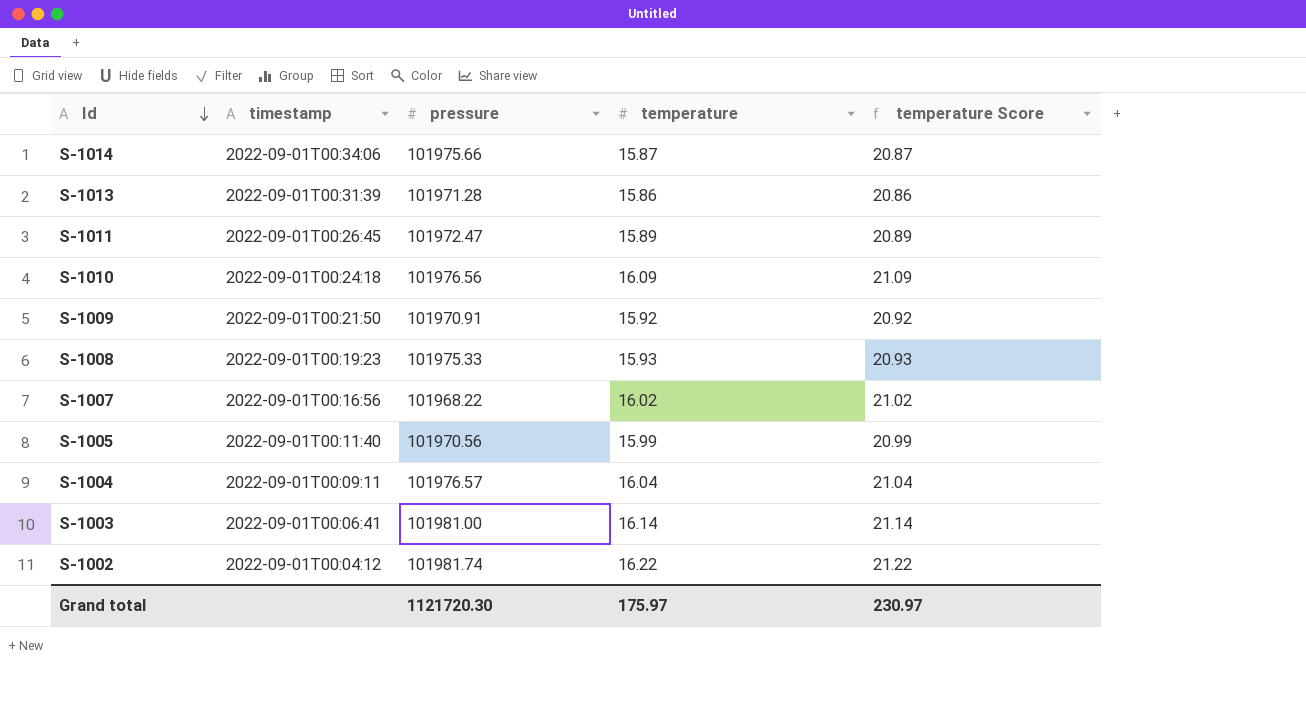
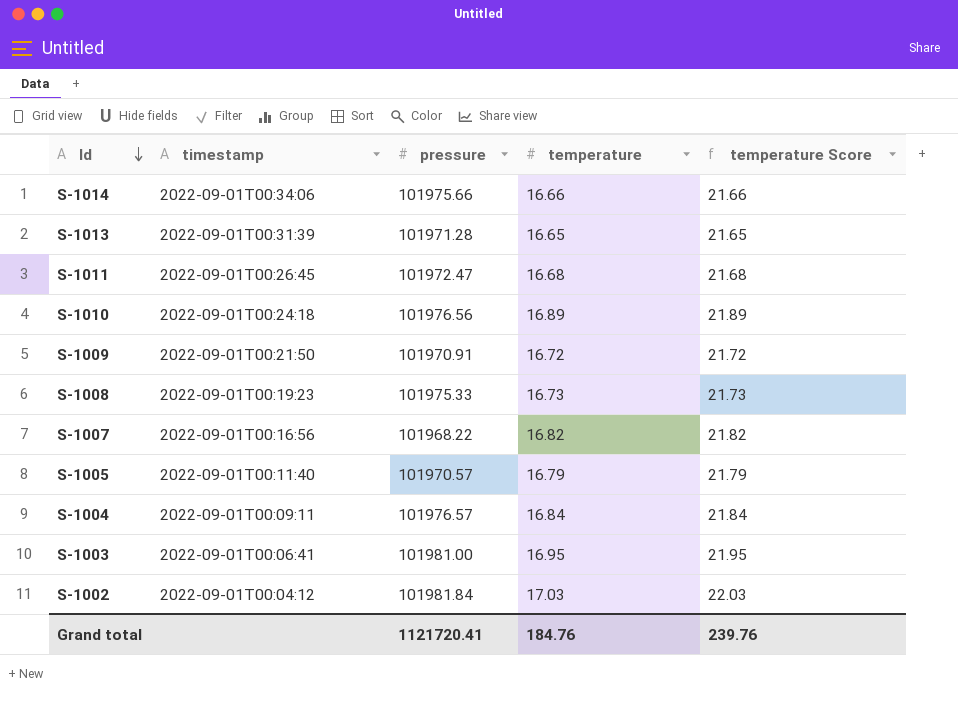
S-1014 | temperature: 15.87 -> 16.66
S-1014 | temperature Score: 20.87 -> 21.66
S-1013 | temperature: 15.86 -> 16.65
S-1013 | temperature Score: 20.86 -> 21.65
S-1011 | temperature: 15.89 -> 16.68
S-1011 | temperature Score: 20.89 -> 21.68
S-1010 | temperature: 16.09 -> 16.89
S-1010 | temperature Score: 21.09 -> 21.89
S-1009 | temperature: 15.92 -> 16.72
S-1009 | temperature Score: 20.92 -> 21.72
S-1008 | temperature: 15.93 -> 16.73
S-1008 | temperature Score: 20.93 -> 21.73
S-1007 | temperature: 16.02 -> 16.82
S-1007 | temperature Score: 21.02 -> 21.82
S-1005 | pressure: 101970.56 -> 101970.57
S-1005 | temperature: 15.99 -> 16.79
S-1005 | temperature Score: 20.99 -> 21.79
S-1004 | temperature: 16.04 -> 16.84
S-1004 | temperature Score: 21.04 -> 21.84
S-1003 | temperature: 16.14 -> 16.95
S-1003 | temperature Score: 21.14 -> 21.95
S-1002 | pressure: 101981.74 -> 101981.84
S-1002 | temperature: 16.22 -> 17.03
S-1002 | temperature Score: 21.22 -> 22.03
Grand total | pressure: 1121720.30 -> 1121720.41
Grand total | temperature: 175.97 -> 184.76
Grand total | temperature Score: 230.97 -> 239.76

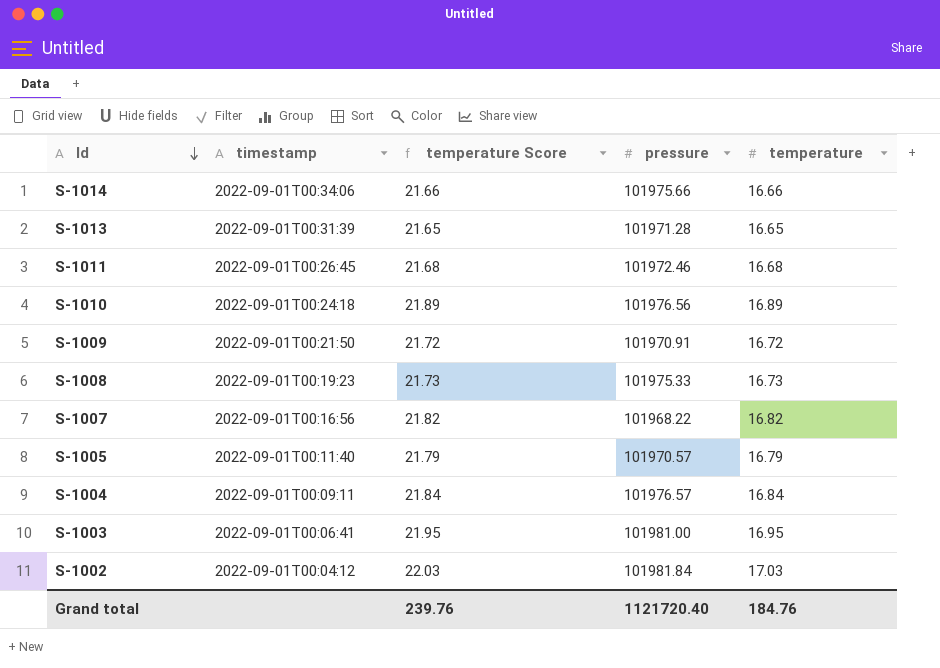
column temperature Score | position: 5 -> 3
S-1011 | pressure: 101972.47 -> 101972.46
Grand total | pressure: 1121720.41 -> 1121720.40

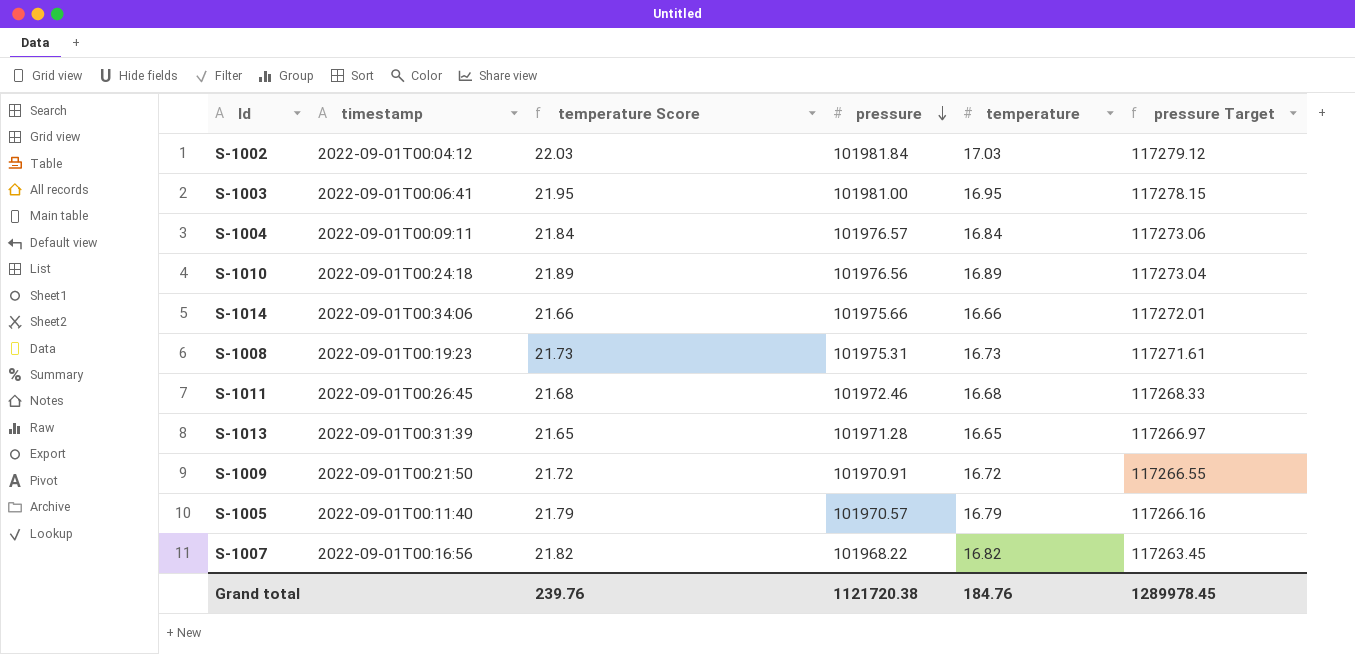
row order: Id descending -> pressure descending
column pressure Target | formula: none -> [pressure] * 1.15
S-1008 | pressure: 101975.33 -> 101975.31
Grand total | pressure: 1121720.40 -> 1121720.38

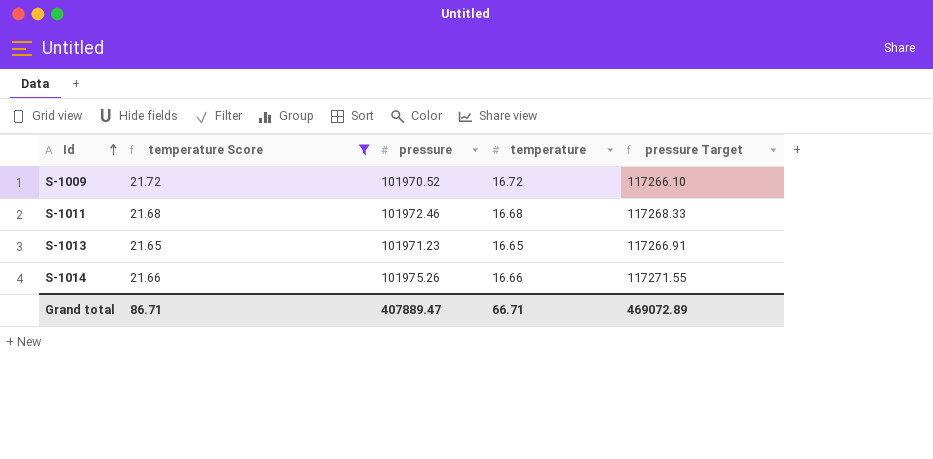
filter: none -> temperature Score <= 21.72
row order: pressure descending -> Id ascending
column timestamp | position: 2 -> none
S-1009 | pressure: 101970.91 -> 101970.52
S-1009 | pressure Target: 117266.55 -> 117266.10
S-1013 | pressure: 101971.28 -> 101971.23
S-1013 | pressure Target: 117266.97 -> 117266.91
S-1014 | pressure: 101975.66 -> 101975.26
S-1014 | pressure Target: 117272.01 -> 117271.55
Grand total | temperature Score: 239.76 -> 86.71
Grand total | pressure: 1121720.38 -> 407889.47
Grand total | temperature: 184.76 -> 66.71
Grand total | pressure Target: 1289978.45 -> 469072.89

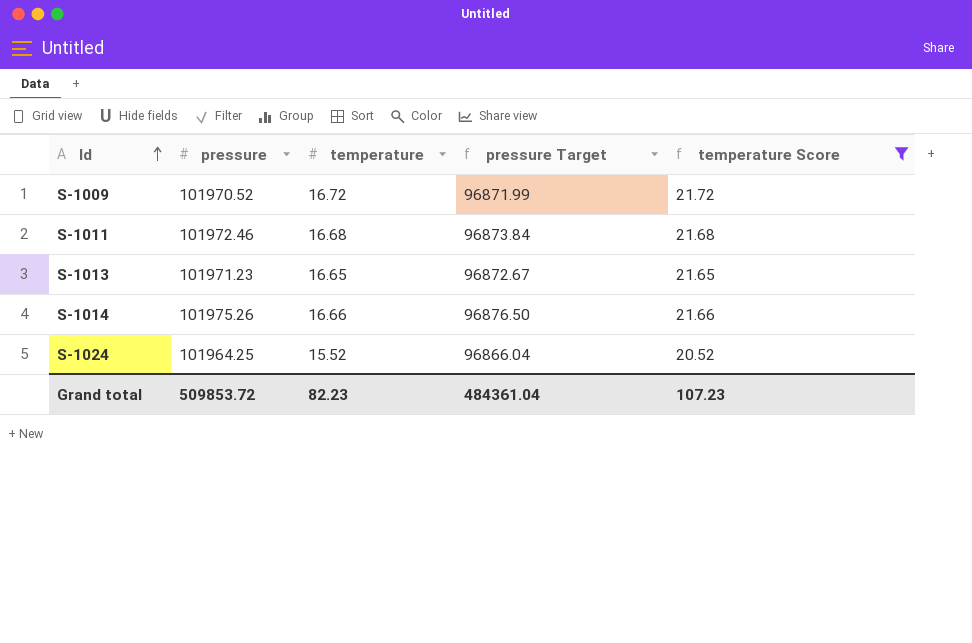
column pressure Target | formula: [pressure] * 1.15 -> [pressure] * 0.95
column temperature Score | position: 2 -> 5
row S-1024: none -> 101964.25 | 15.52 | 96866.04 | 20.52
Grand total | pressure: 407889.47 -> 509853.72
Grand total | temperature: 66.71 -> 82.23
Grand total | pressure Target: 469072.89 -> 484361.04
Grand total | temperature Score: 86.71 -> 107.23

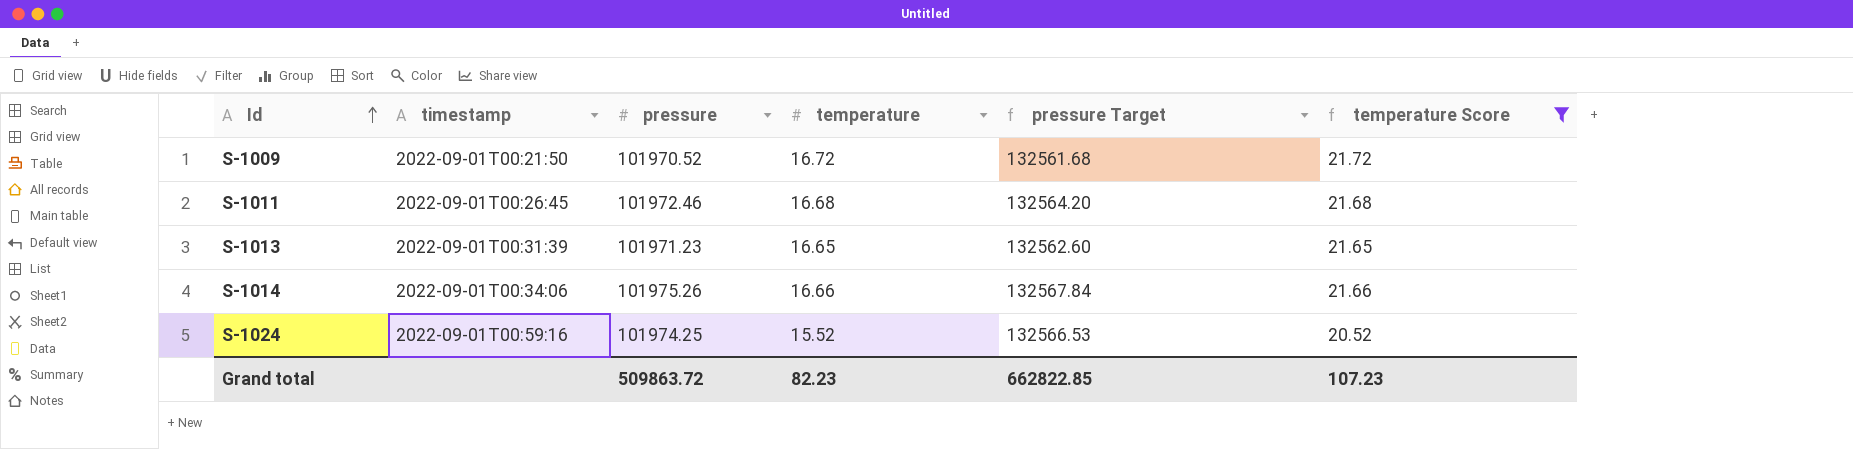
column timestamp | position: none -> 2
column pressure Target | formula: [pressure] * 0.95 -> [pressure] * 1.3
S-1024 | pressure: 101964.25 -> 101974.25
Grand total | pressure: 509853.72 -> 509863.72
Grand total | pressure Target: 484361.04 -> 662822.85

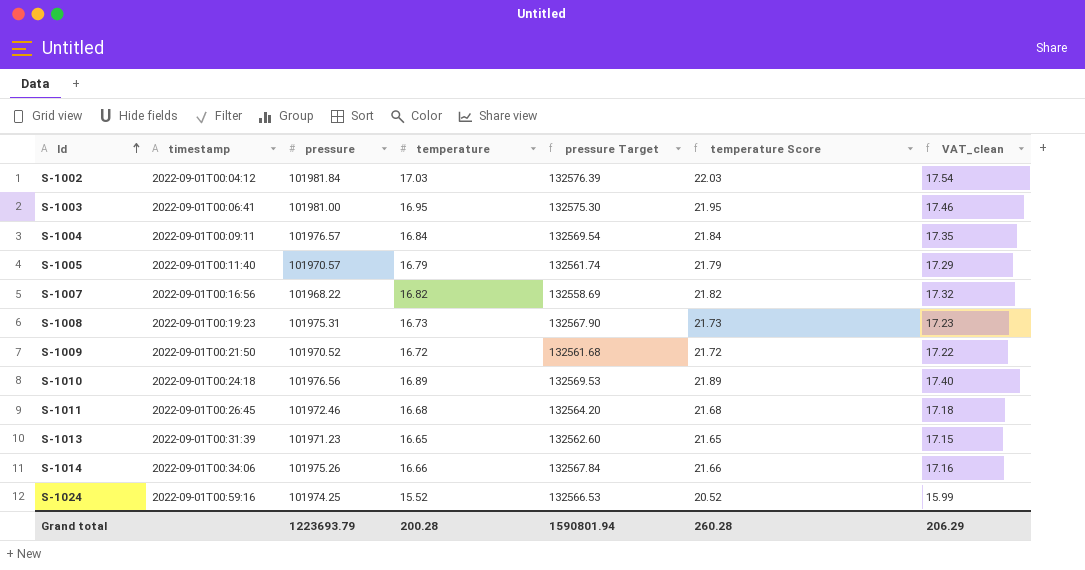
filter: temperature Score <= 21.72 -> none
column VAT_clean | formula: none -> [temperature] * 1.03
Grand total | pressure: 509863.72 -> 1223693.79
Grand total | temperature: 82.23 -> 200.28
Grand total | pressure Target: 662822.85 -> 1590801.94
Grand total | temperature Score: 107.23 -> 260.28

